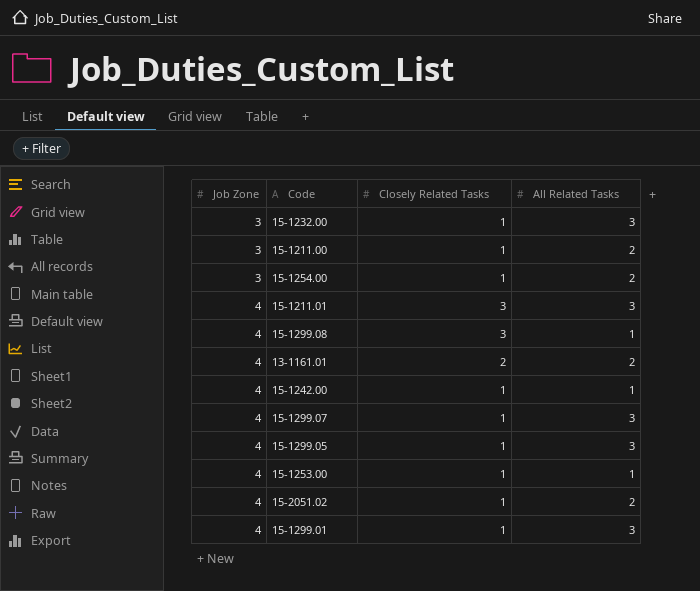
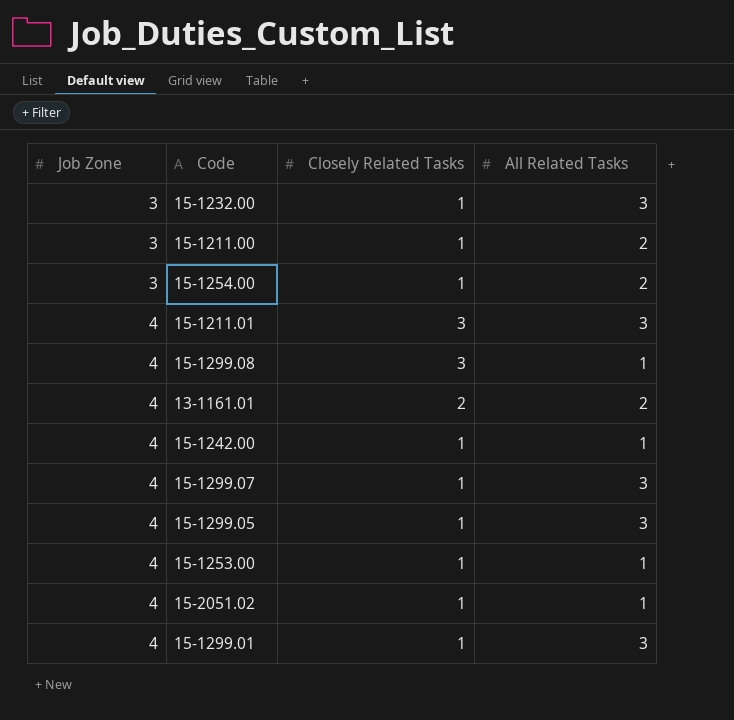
15-2051.02 | All Related Tasks: 2 -> 1

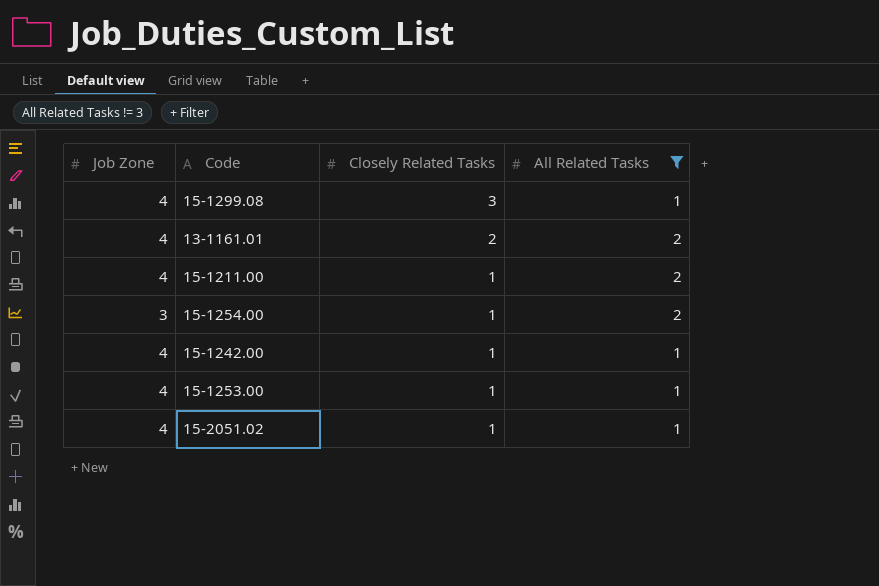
filter: none -> All Related Tasks != 3
row order: Job Zone ascending -> Closely Related Tasks descending
15-1211.00 | Job Zone: 3 -> 4

